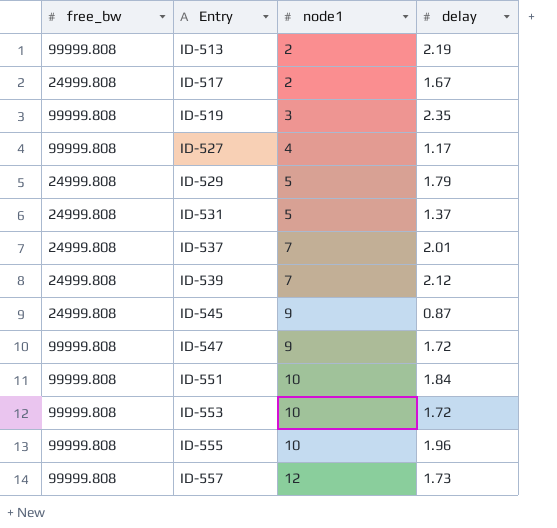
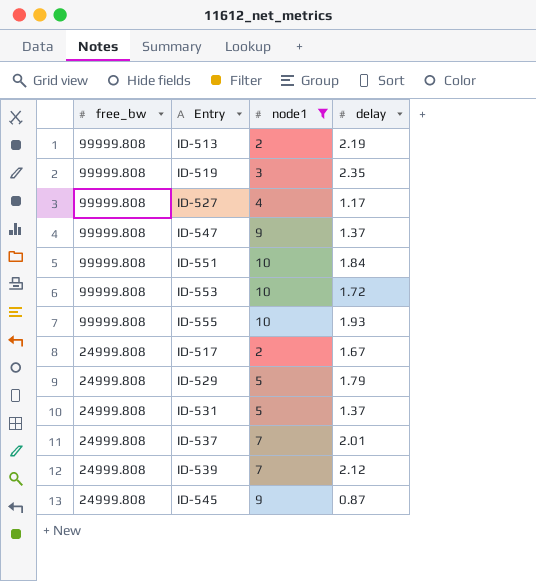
filter: none -> node1 != 12
row order: Entry ascending -> free_bw descending
ID-547 | delay: 1.72 -> 1.37
ID-555 | delay: 1.96 -> 1.93

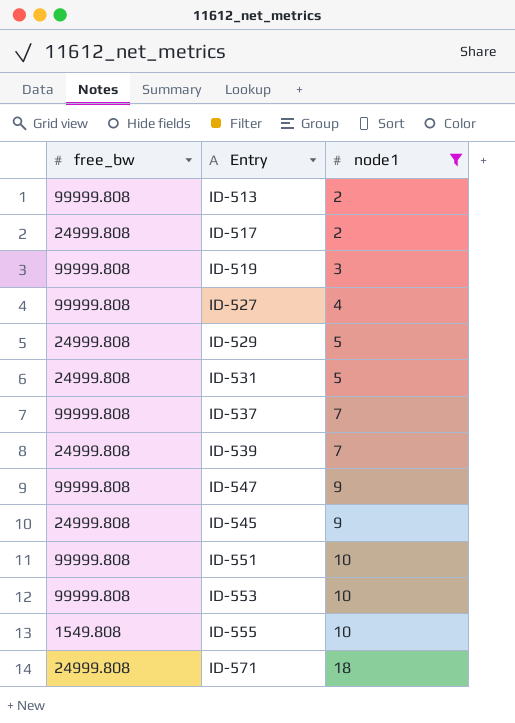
row order: free_bw descending -> node1 ascending
column delay | position: 4 -> none
ID-537 | free_bw: 24999.808 -> 99999.808
ID-555 | free_bw: 99999.808 -> 1549.808
row ID-571: none -> 24999.808 | 18

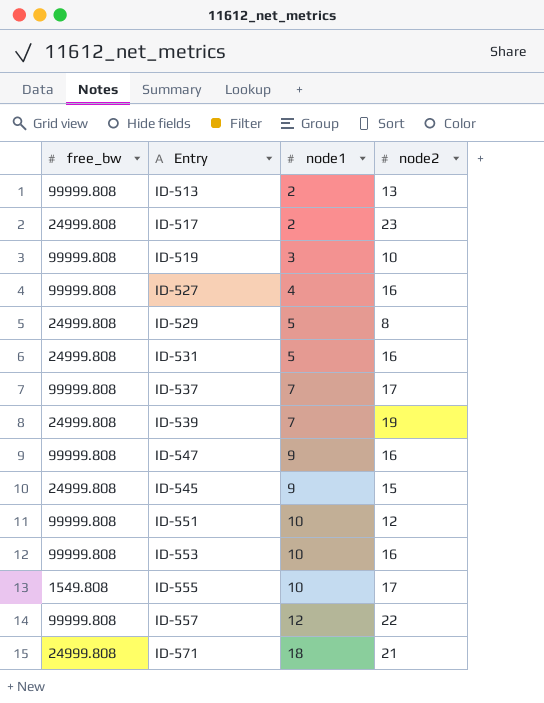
filter: node1 != 12 -> none
column node2 | position: none -> 4

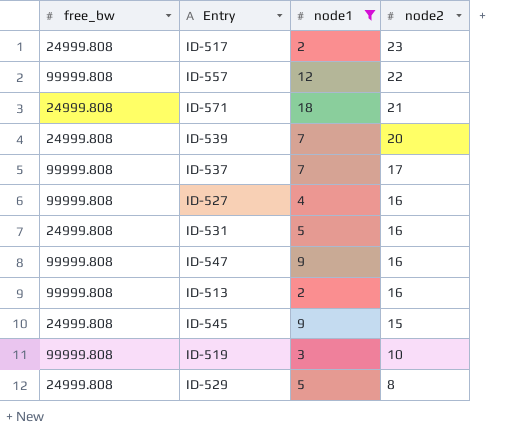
filter: none -> node1 != 10
row order: node1 ascending -> node2 descending
ID-539 | node2: 19 -> 20
ID-513 | node2: 13 -> 16

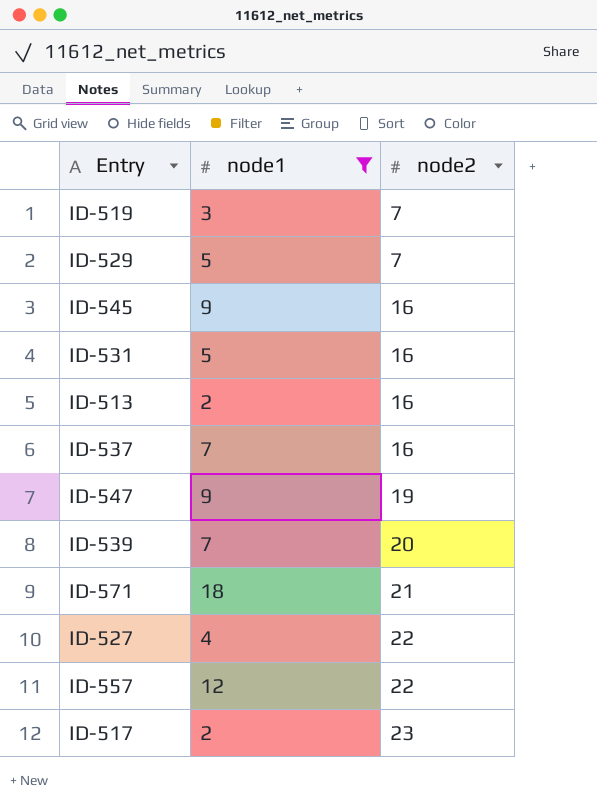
row order: node2 descending -> node2 ascending
column free_bw | position: 1 -> none
ID-519 | node2: 10 -> 7
ID-529 | node2: 8 -> 7
ID-545 | node2: 15 -> 16
ID-537 | node2: 17 -> 16
ID-547 | node2: 16 -> 19
ID-527 | node2: 16 -> 22

